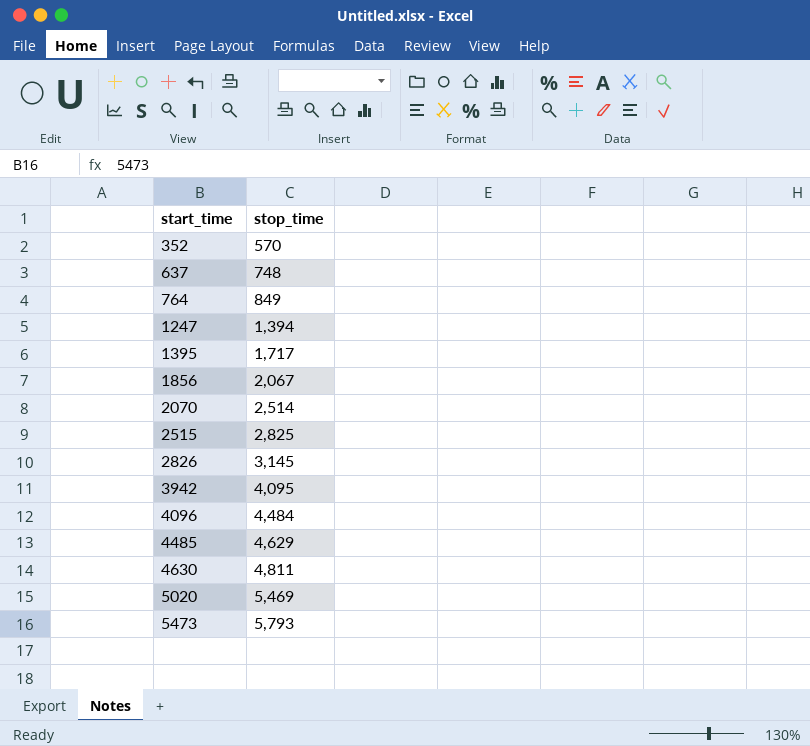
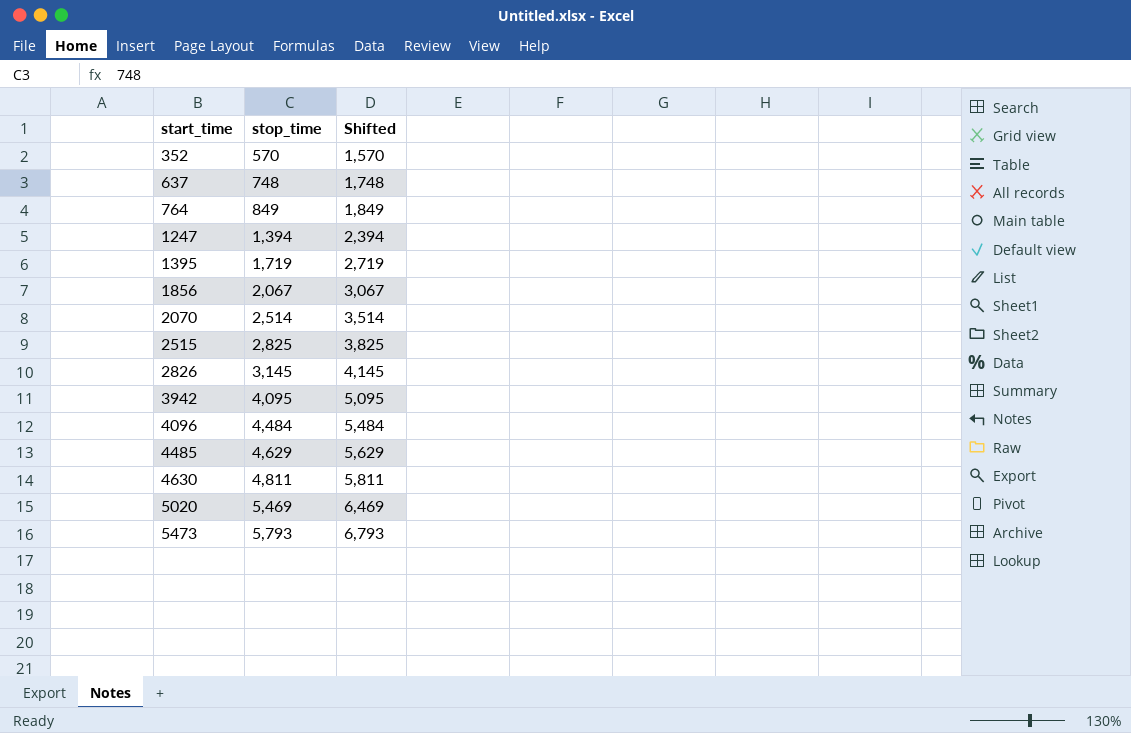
column Shifted | formula: none -> [stop_time] + 1000
1395 | stop_time: 1,717 -> 1,719

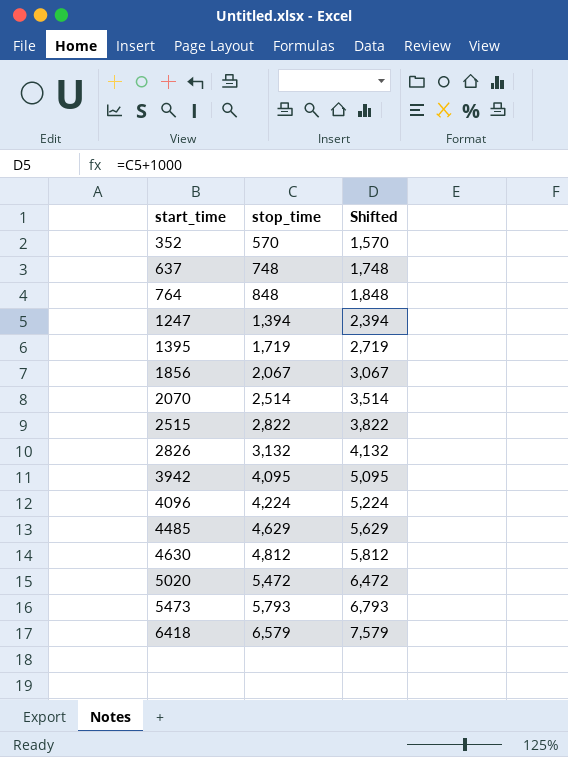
764 | stop_time: 849 -> 848
764 | Shifted: 1,849 -> 1,848
2515 | stop_time: 2,825 -> 2,822
2515 | Shifted: 3,825 -> 3,822
2826 | stop_time: 3,145 -> 3,132
2826 | Shifted: 4,145 -> 4,132
4096 | stop_time: 4,484 -> 4,224
4096 | Shifted: 5,484 -> 5,224
4630 | stop_time: 4,811 -> 4,812
4630 | Shifted: 5,811 -> 5,812
5020 | stop_time: 5,469 -> 5,472
5020 | Shifted: 6,469 -> 6,472
row 6418: none -> 6,579 | 7,579

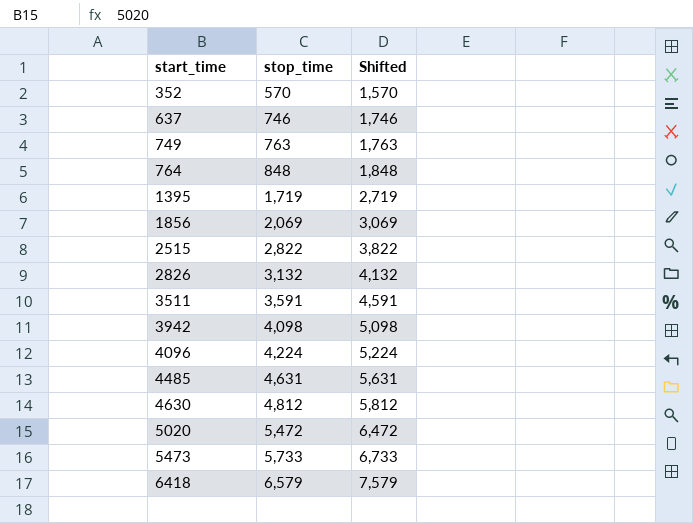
row 1247: 1,394 | 2,394 -> none
row 2070: 2,514 | 3,514 -> none
637 | stop_time: 748 -> 746
637 | Shifted: 1,748 -> 1,746
row 749: none -> 763 | 1,763
1856 | stop_time: 2,067 -> 2,069
1856 | Shifted: 3,067 -> 3,069
row 3511: none -> 3,591 | 4,591
3942 | stop_time: 4,095 -> 4,098
3942 | Shifted: 5,095 -> 5,098
4485 | stop_time: 4,629 -> 4,631
4485 | Shifted: 5,629 -> 5,631
5473 | stop_time: 5,793 -> 5,733
5473 | Shifted: 6,793 -> 6,733

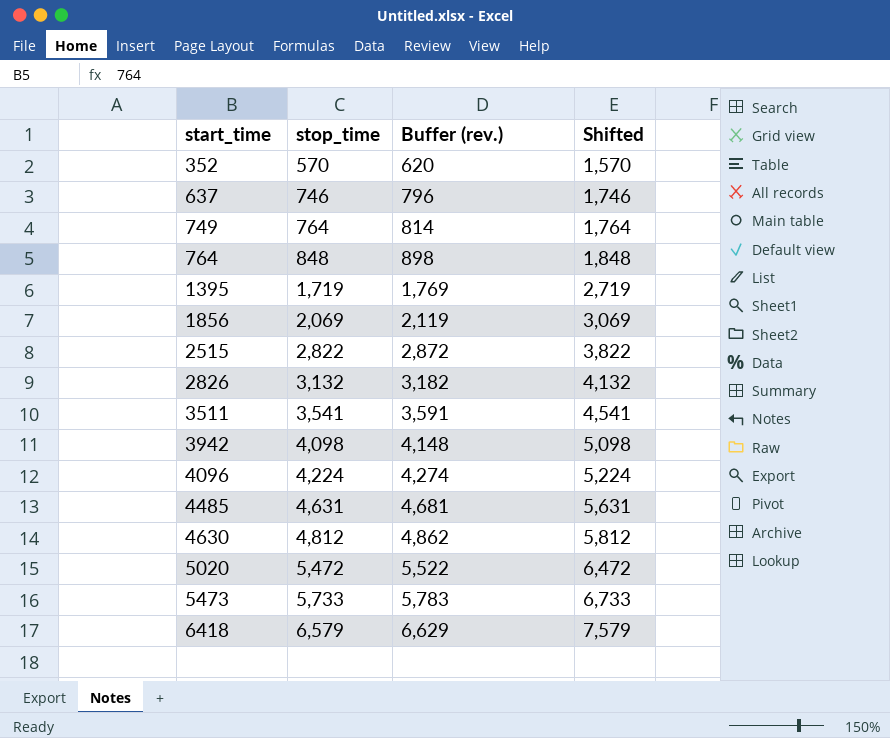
column Buffer (rev.) | formula: none -> [stop_time] + 50
749 | stop_time: 763 -> 764
749 | Shifted: 1,763 -> 1,764
3511 | stop_time: 3,591 -> 3,541
3511 | Shifted: 4,591 -> 4,541

